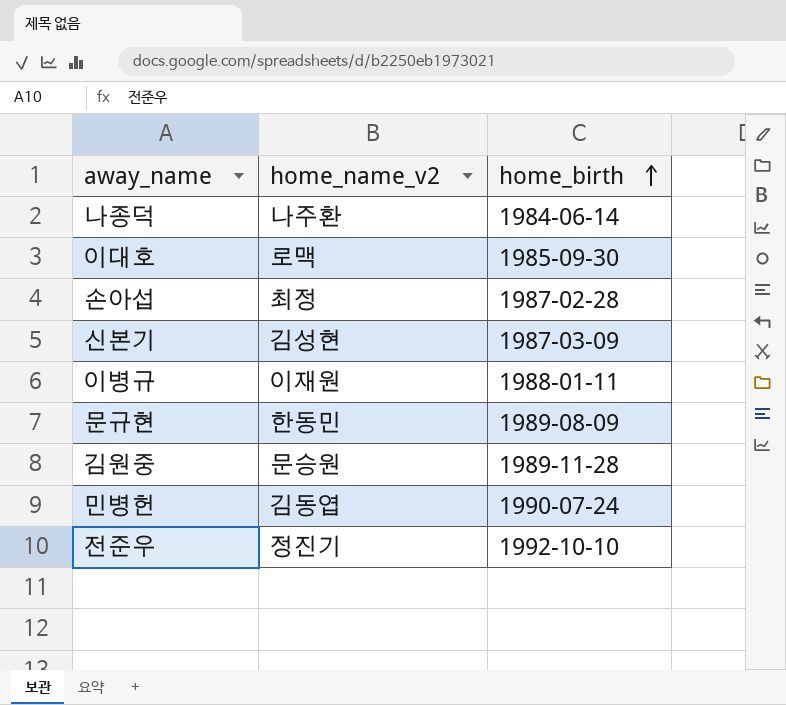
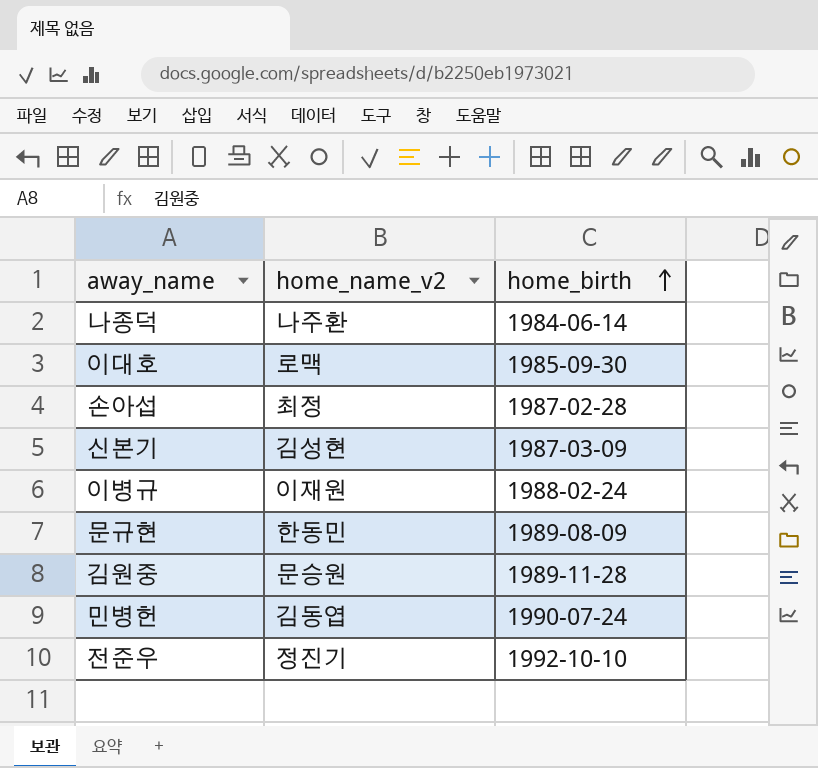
이병규 | home_birth: 1988-01-11 -> 1988-02-24

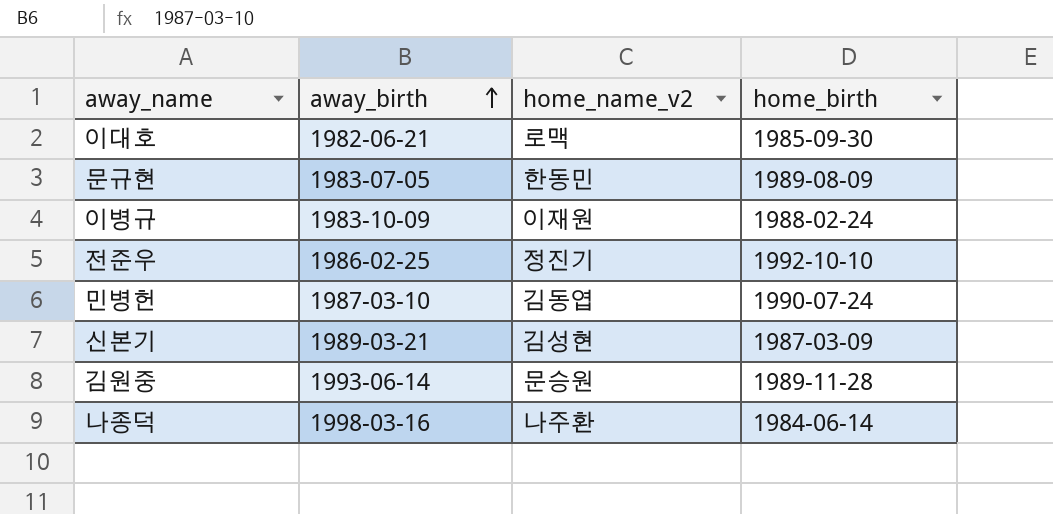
row order: home_birth ascending -> away_birth ascending
column away_birth | position: none -> 2
row 손아섭: 최정 | 1987-02-28 -> none

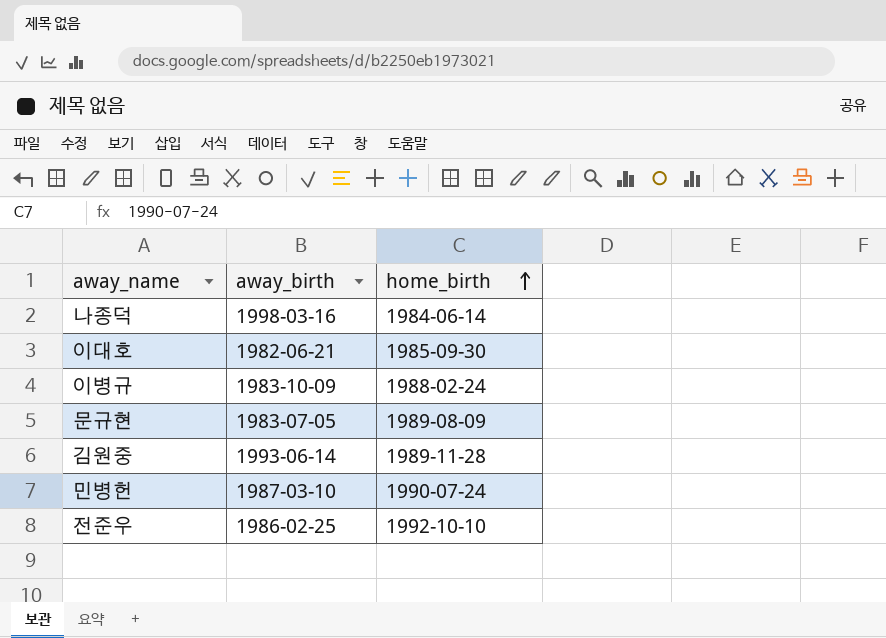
row order: away_birth ascending -> home_birth ascending
column home_name_v2 | position: 3 -> none
row 신본기: 1989-03-21 | 김성현 | 1987-03-09 -> none

